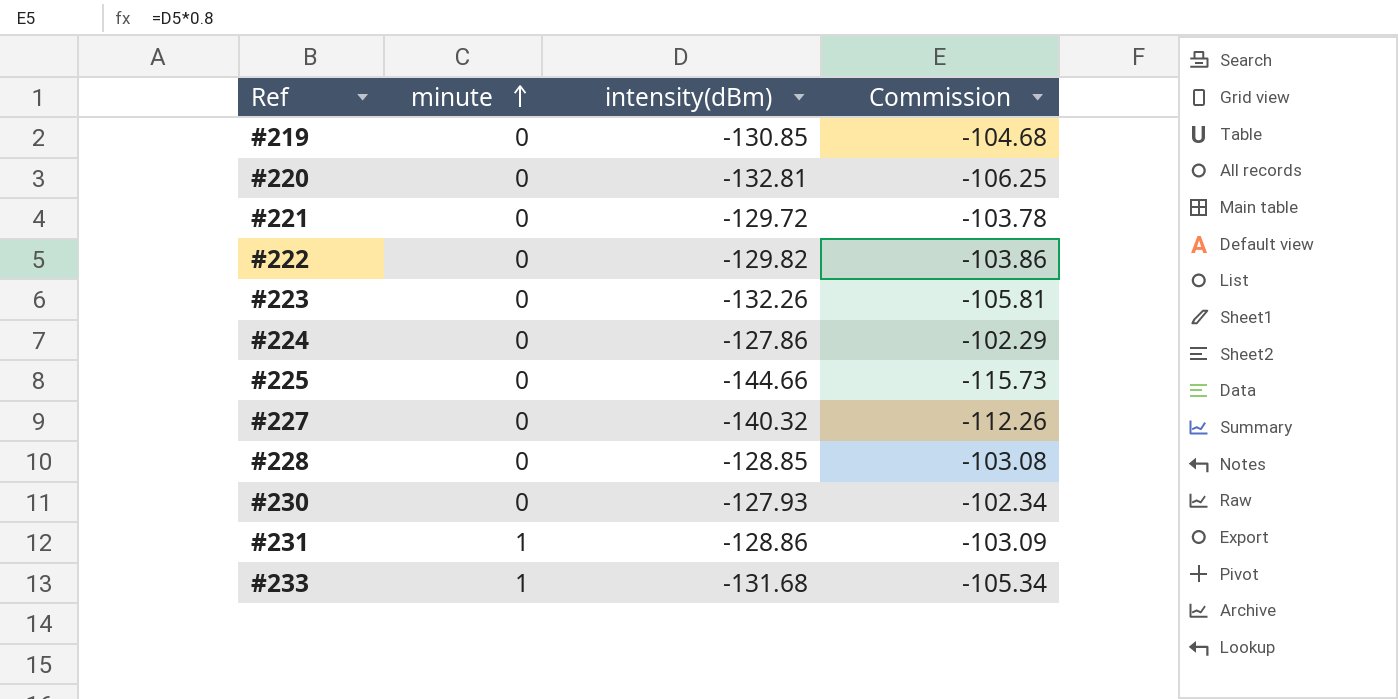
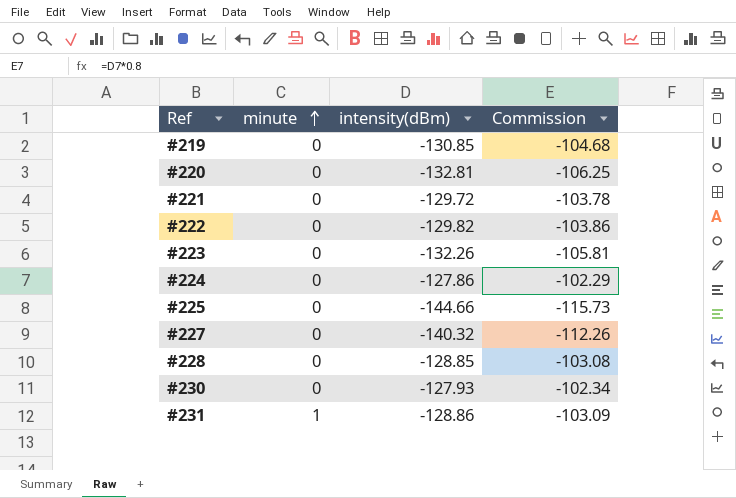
row #233: 1 | -131.68 | -105.34 -> none

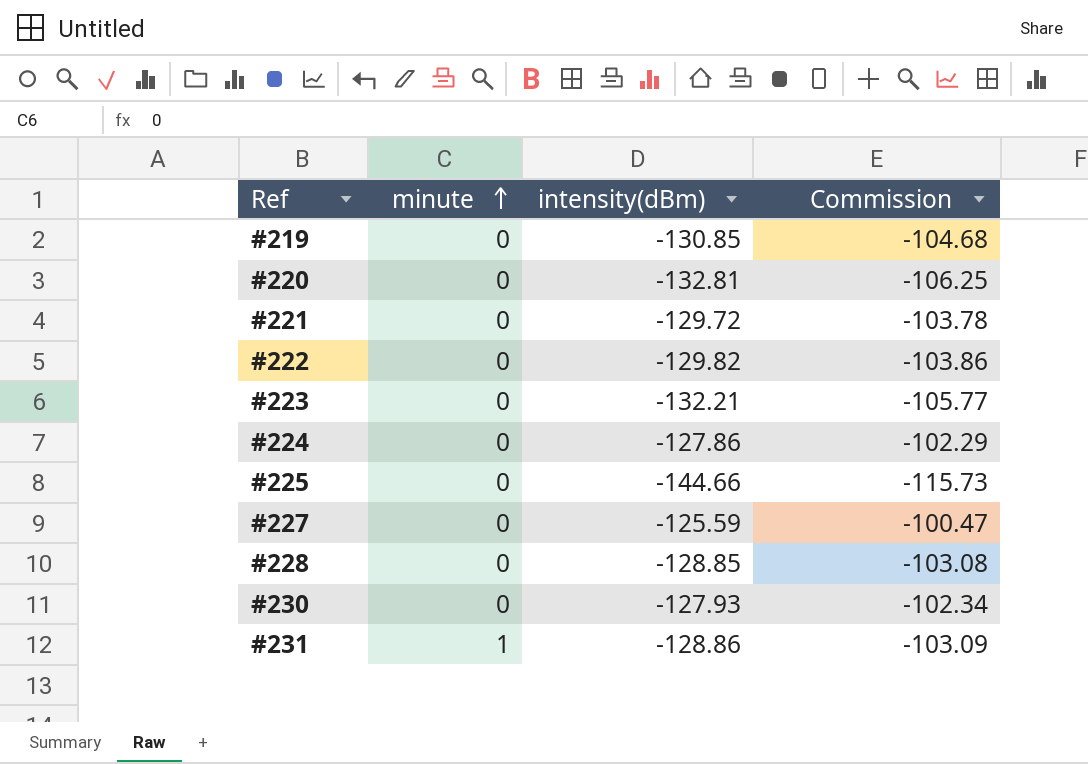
#223 | intensity(dBm): -132.26 -> -132.21
#223 | Commission: -105.81 -> -105.77
#227 | intensity(dBm): -140.32 -> -125.59
#227 | Commission: -112.26 -> -100.47

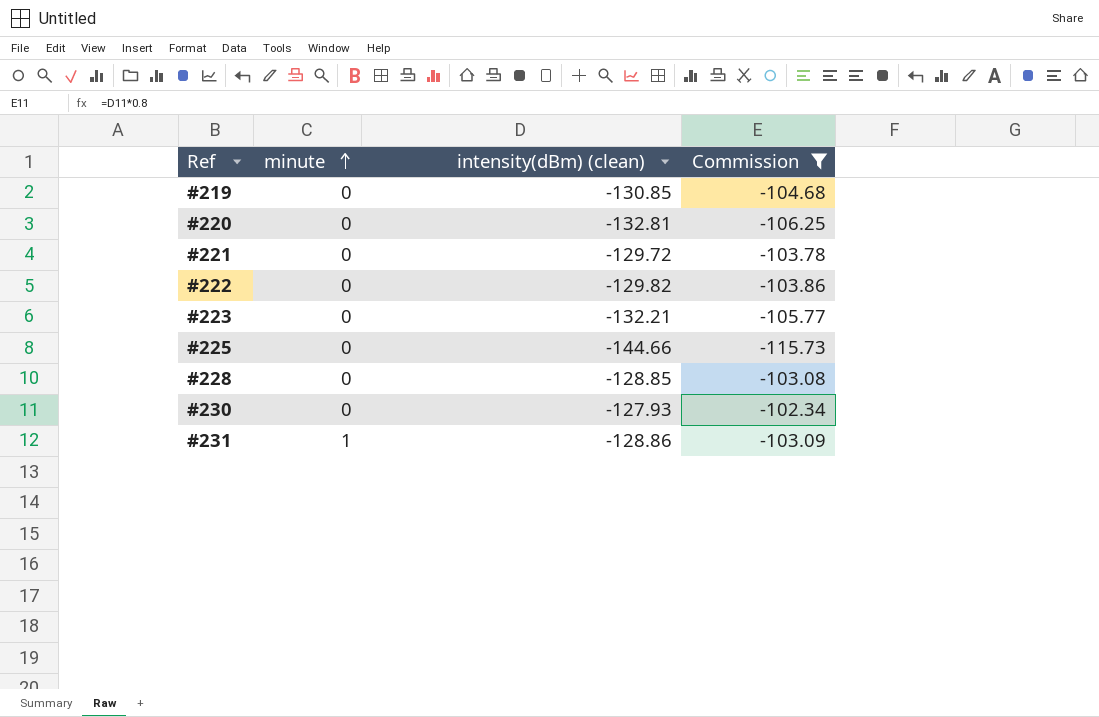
filter: none -> Commission <= -102.34
column name: intensity(dBm) -> intensity(dBm) (clean)

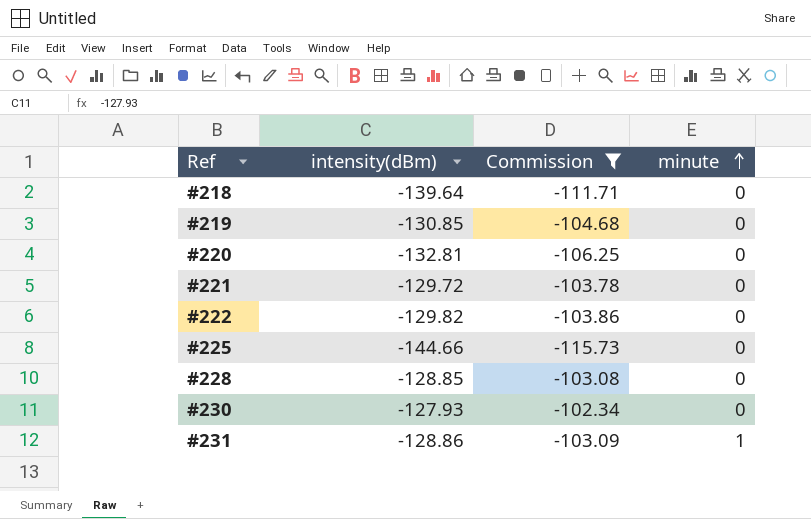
column name: intensity(dBm) (clean) -> intensity(dBm)
column minute | position: 2 -> 4
row #223: 0 | -132.21 | -105.77 -> none
row #218: none -> -139.64 | -111.71 | 0

